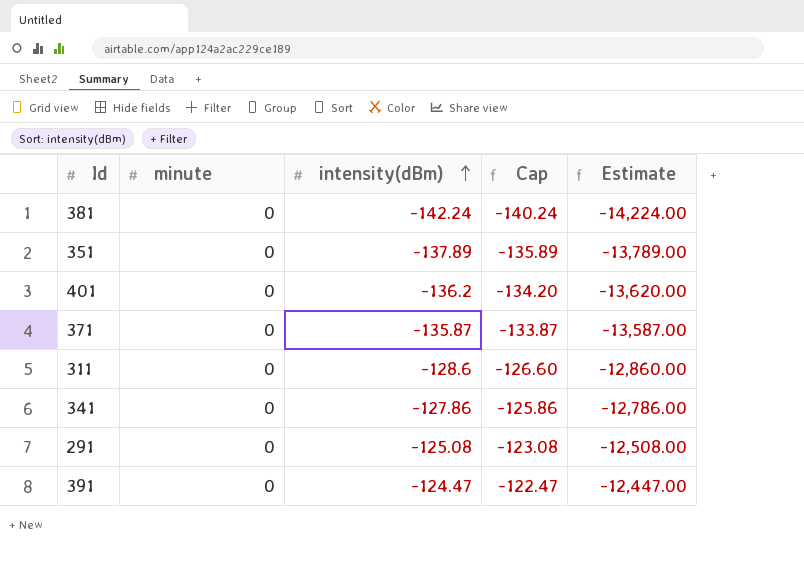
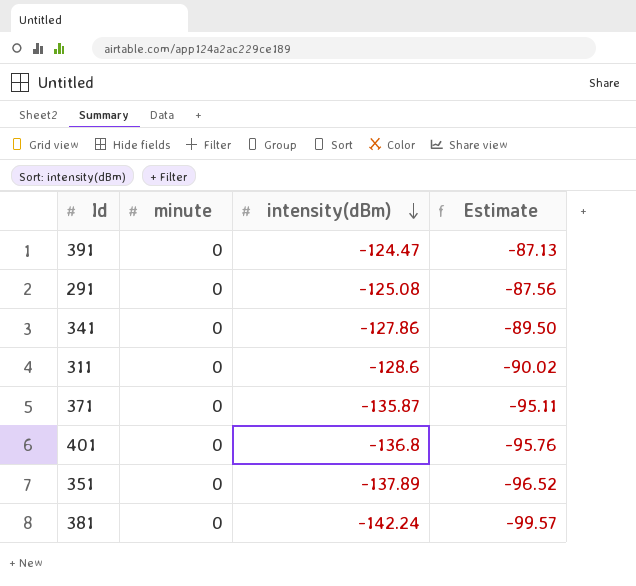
row order: intensity(dBm) ascending -> intensity(dBm) descending
column Cap | formula: [intensity(dBm)] + 2 -> none
column Estimate | formula: [intensity(dBm)] * 100 -> [intensity(dBm)] * 0.7
401 | intensity(dBm): -136.2 -> -136.8

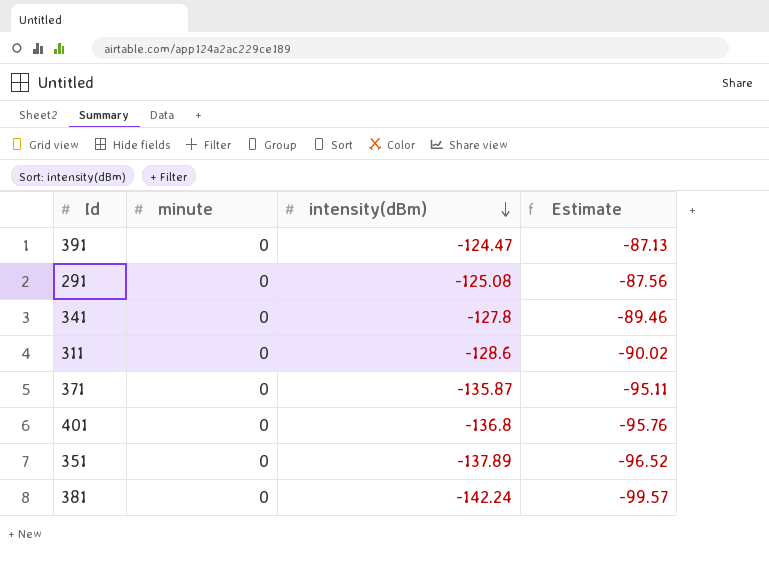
341 | intensity(dBm): -127.86 -> -127.8
341 | Estimate: -89.50 -> -89.46

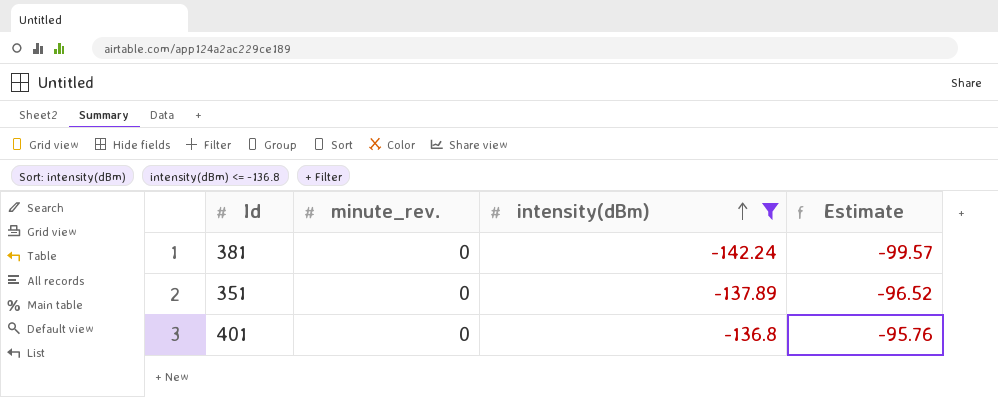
filter: none -> intensity(dBm) <= -136.8
row order: intensity(dBm) descending -> intensity(dBm) ascending
column name: minute -> minute_rev.

